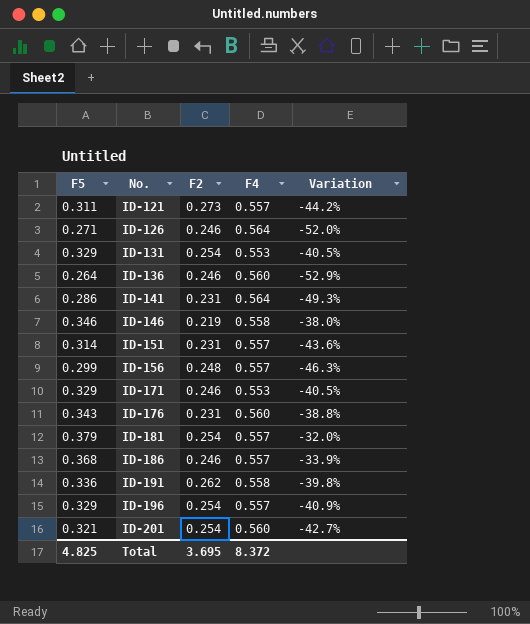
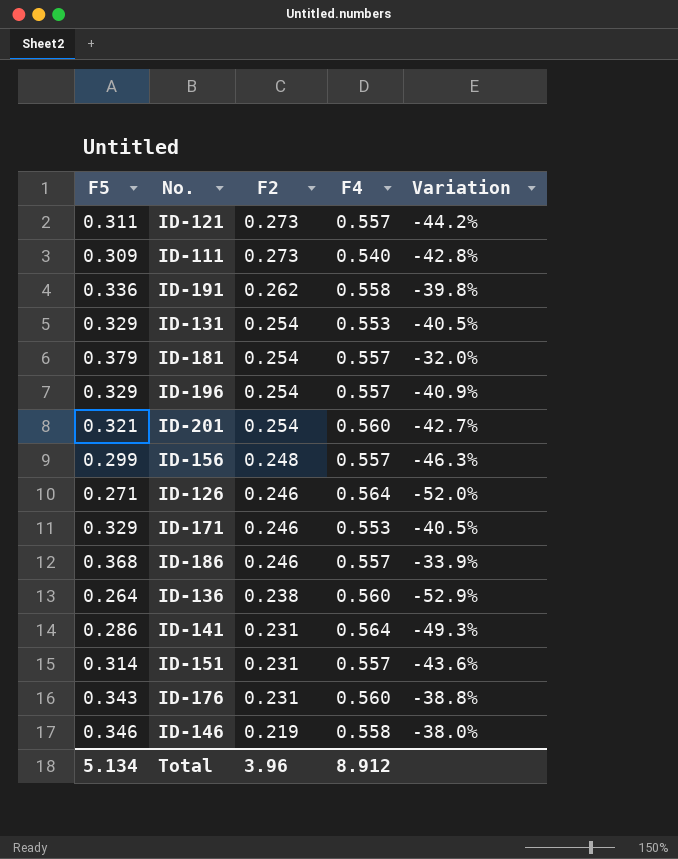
row order: No. ascending -> F2 descending
row ID-111: none -> 0.309 | 0.273 | 0.540 | -42.8%
ID-136 | F2: 0.246 -> 0.238
Total | F5: 4.825 -> 5.134
Total | F2: 3.695 -> 3.96
Total | F4: 8.372 -> 8.912

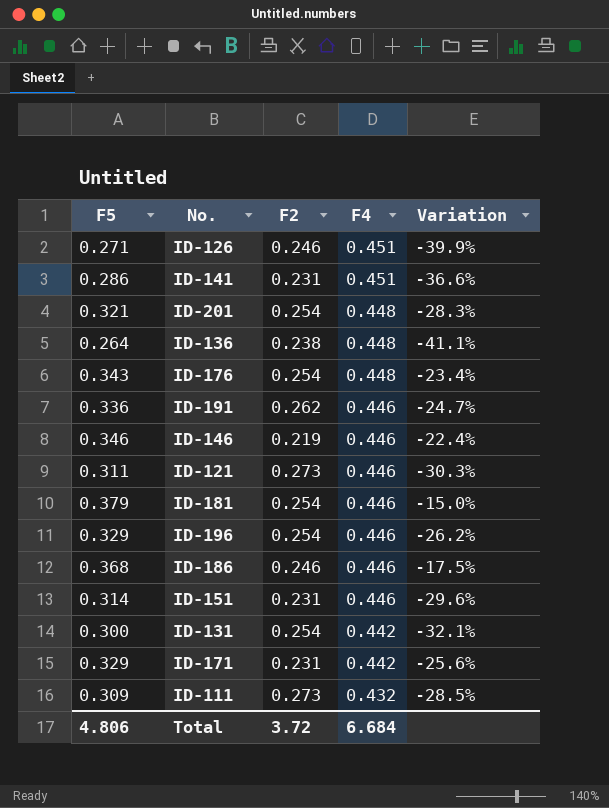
row order: F2 descending -> F4 descending
row ID-156: 0.299 | 0.248 | 0.557 | -46.3% -> none
ID-126 | F4: 0.564 -> 0.451
ID-126 | Variation: -52.0% -> -39.9%
ID-141 | F4: 0.564 -> 0.451
ID-141 | Variation: -49.3% -> -36.6%
ID-201 | F4: 0.560 -> 0.448
ID-201 | Variation: -42.7% -> -28.3%
ID-136 | F4: 0.560 -> 0.448
ID-136 | Variation: -52.9% -> -41.1%
ID-176 | F2: 0.231 -> 0.254
ID-176 | F4: 0.560 -> 0.448
ID-176 | Variation: -38.8% -> -23.4%
ID-191 | F4: 0.558 -> 0.446
ID-191 | Variation: -39.8% -> -24.7%
ID-146 | F4: 0.558 -> 0.446
ID-146 | Variation: -38.0% -> -22.4%
ID-121 | F4: 0.557 -> 0.446
ID-121 | Variation: -44.2% -> -30.3%
ID-181 | F4: 0.557 -> 0.446
ID-181 | Variation: -32.0% -> -15.0%
ID-196 | F4: 0.557 -> 0.446
ID-196 | Variation: -40.9% -> -26.2%
ID-186 | F4: 0.557 -> 0.446
ID-186 | Variation: -33.9% -> -17.5%
ID-151 | F4: 0.557 -> 0.446
ID-151 | Variation: -43.6% -> -29.6%
ID-131 | F5: 0.329 -> 0.300
ID-131 | F4: 0.553 -> 0.442
ID-131 | Variation: -40.5% -> -32.1%
ID-171 | F2: 0.246 -> 0.231
ID-171 | F4: 0.553 -> 0.442
ID-171 | Variation: -40.5% -> -25.6%
ID-111 | F4: 0.540 -> 0.432
ID-111 | Variation: -42.8% -> -28.5%
Total | F5: 5.134 -> 4.806
Total | F2: 3.96 -> 3.72
Total | F4: 8.912 -> 6.684

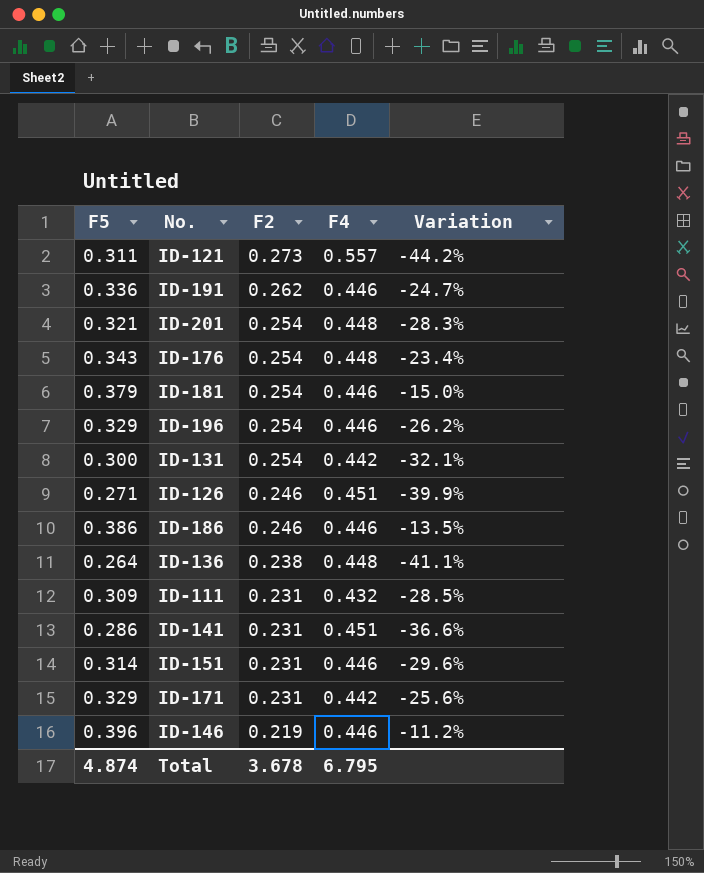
row order: F4 descending -> F2 descending
ID-121 | F4: 0.446 -> 0.557
ID-121 | Variation: -30.3% -> -44.2%
ID-186 | F5: 0.368 -> 0.386
ID-186 | Variation: -17.5% -> -13.5%
ID-111 | F2: 0.273 -> 0.231
ID-146 | F5: 0.346 -> 0.396
ID-146 | Variation: -22.4% -> -11.2%
Total | F5: 4.806 -> 4.874
Total | F2: 3.72 -> 3.678
Total | F4: 6.684 -> 6.795

